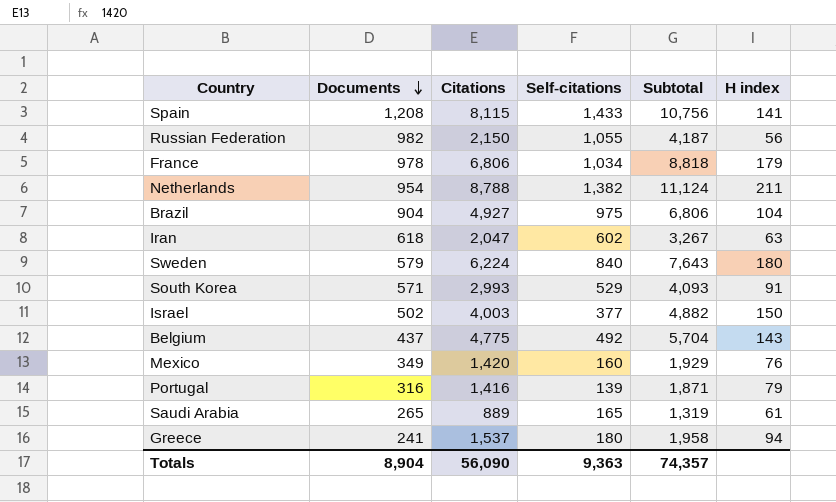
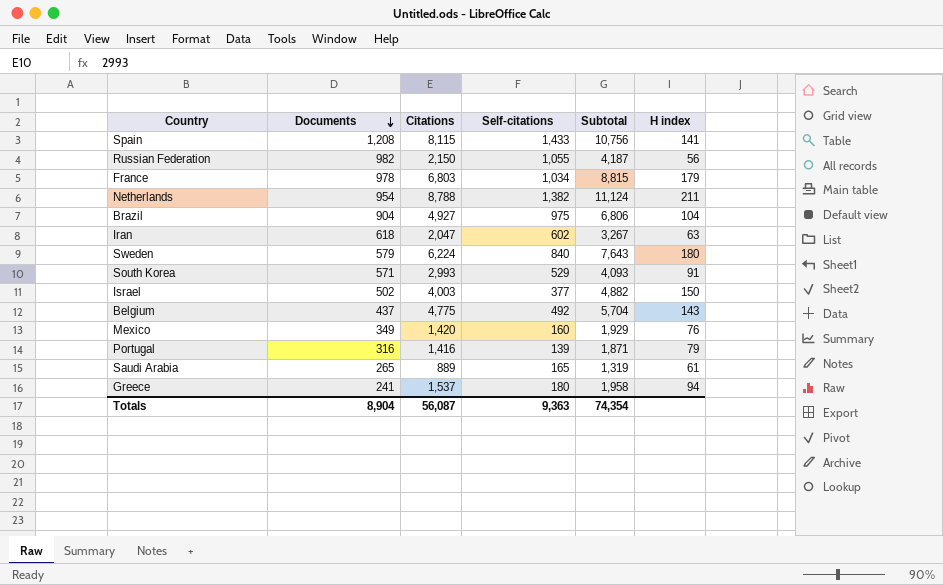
France | Citations: 6,806 -> 6,803
France | Subtotal: 8,818 -> 8,815
Totals | Citations: 56,090 -> 56,087
Totals | Subtotal: 74,357 -> 74,354

